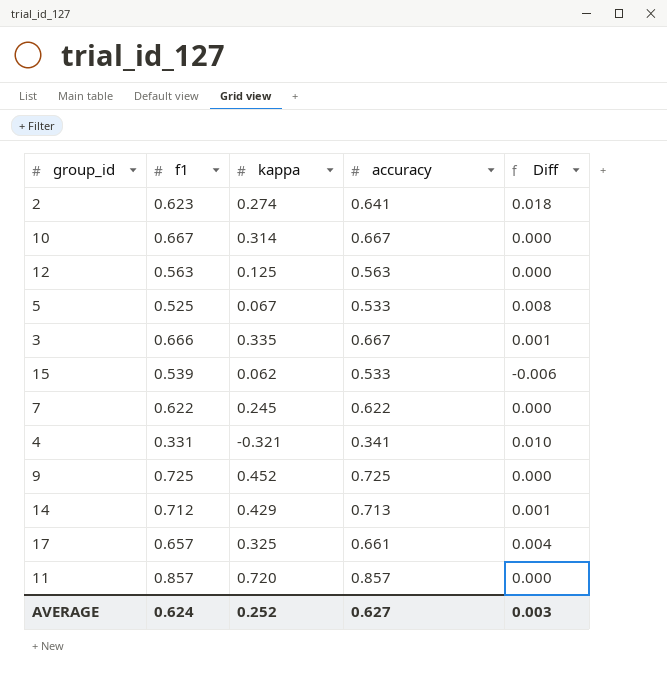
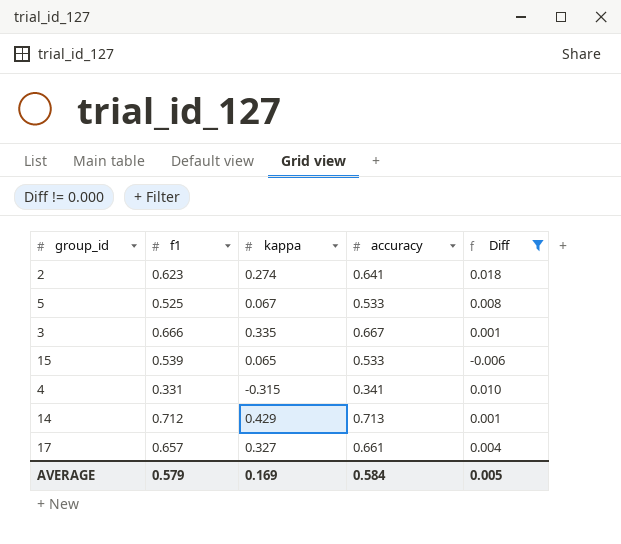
filter: none -> Diff != 0.000
15 | kappa: 0.062 -> 0.065
4 | kappa: -0.321 -> -0.315
17 | kappa: 0.325 -> 0.327
AVERAGE | f1: 0.624 -> 0.579
AVERAGE | kappa: 0.252 -> 0.169
AVERAGE | accuracy: 0.627 -> 0.584
AVERAGE | Diff: 0.003 -> 0.005

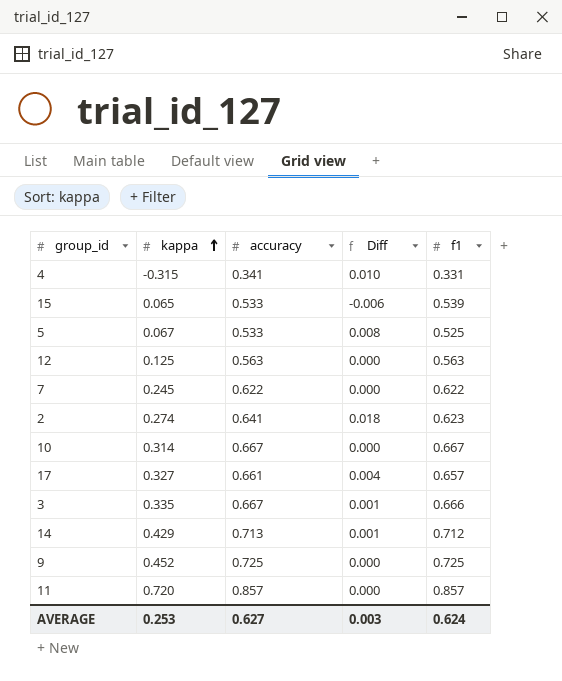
filter: Diff != 0.000 -> none
row order: none -> kappa ascending
column f1 | position: 2 -> 5
AVERAGE | kappa: 0.169 -> 0.253
AVERAGE | accuracy: 0.584 -> 0.627
AVERAGE | Diff: 0.005 -> 0.003
AVERAGE | f1: 0.579 -> 0.624

